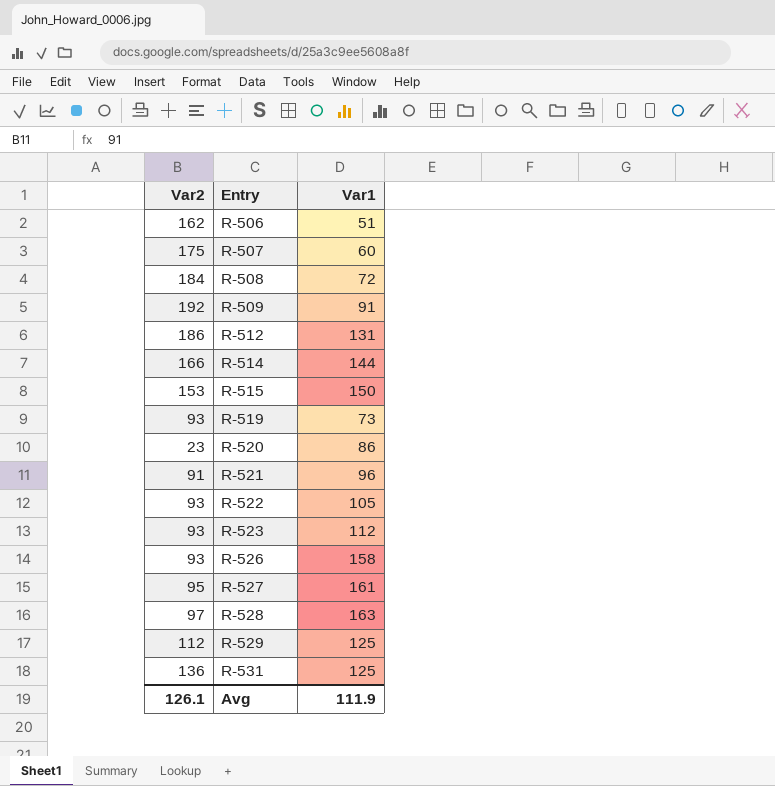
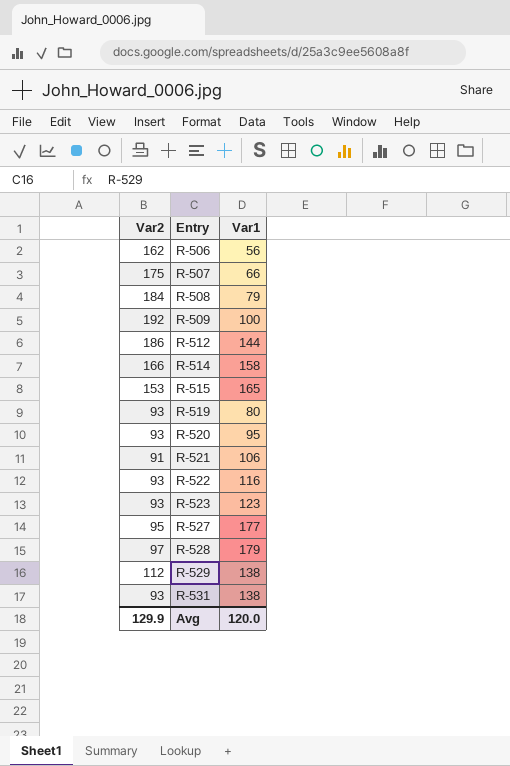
row R-526: 93 | 158 -> none
R-506 | Var1: 51 -> 56
R-507 | Var1: 60 -> 66
R-508 | Var1: 72 -> 79
R-509 | Var1: 91 -> 100
R-512 | Var1: 131 -> 144
R-514 | Var1: 144 -> 158
R-515 | Var1: 150 -> 165
R-519 | Var1: 73 -> 80
R-520 | Var2: 23 -> 93
R-520 | Var1: 86 -> 95
R-521 | Var1: 96 -> 106
R-522 | Var1: 105 -> 116
R-523 | Var1: 112 -> 123
R-527 | Var1: 161 -> 177
R-528 | Var1: 163 -> 179
R-529 | Var1: 125 -> 138
R-531 | Var2: 136 -> 93
R-531 | Var1: 125 -> 138
Avg | Var2: 126.1 -> 129.9
Avg | Var1: 111.9 -> 120.0

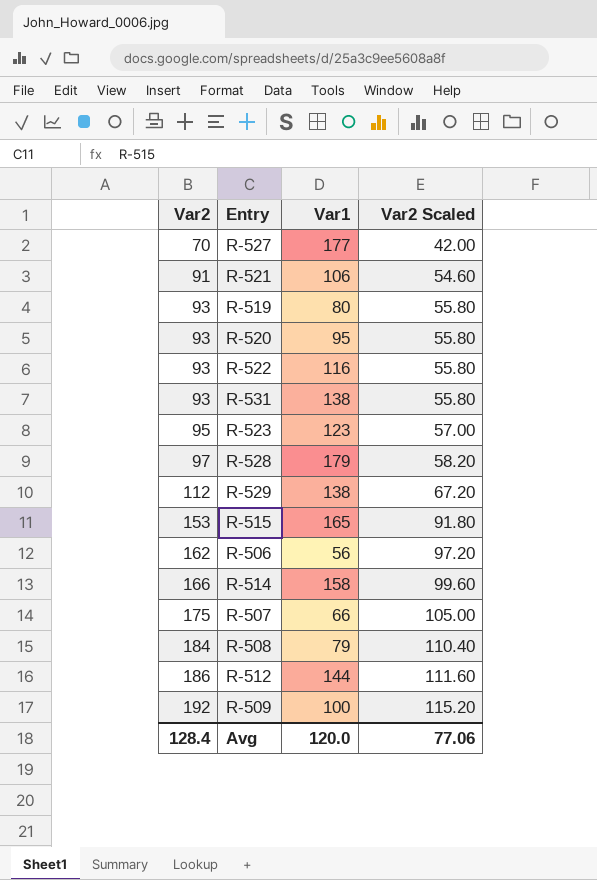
row order: Entry ascending -> Var2 ascending
column Var2 Scaled | formula: none -> [Var2] * 0.6
R-527 | Var2: 95 -> 70
R-523 | Var2: 93 -> 95
Avg | Var2: 129.9 -> 128.4

